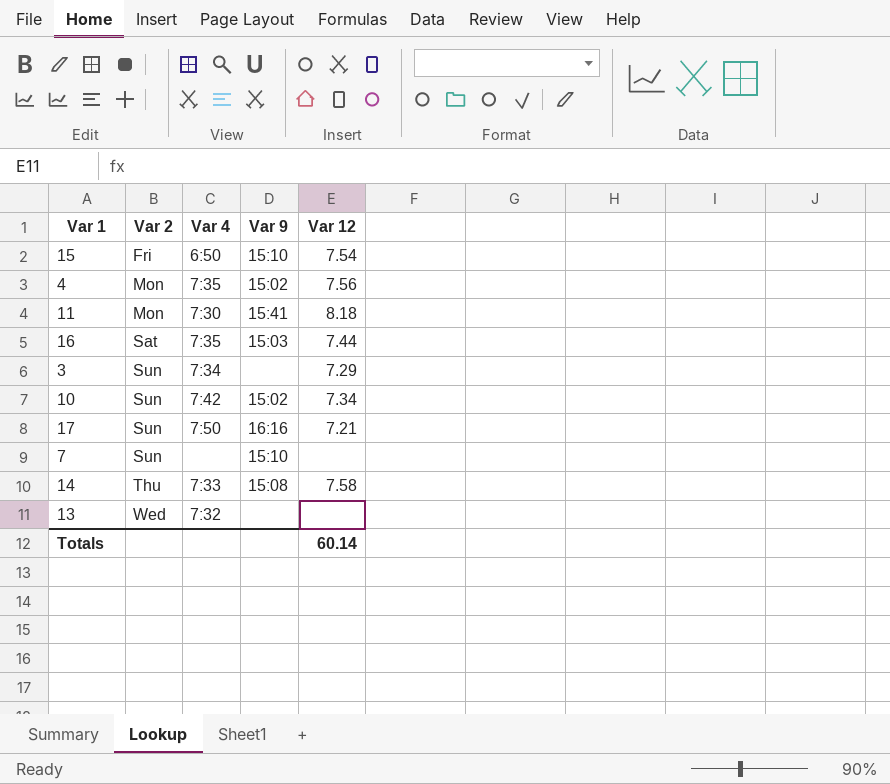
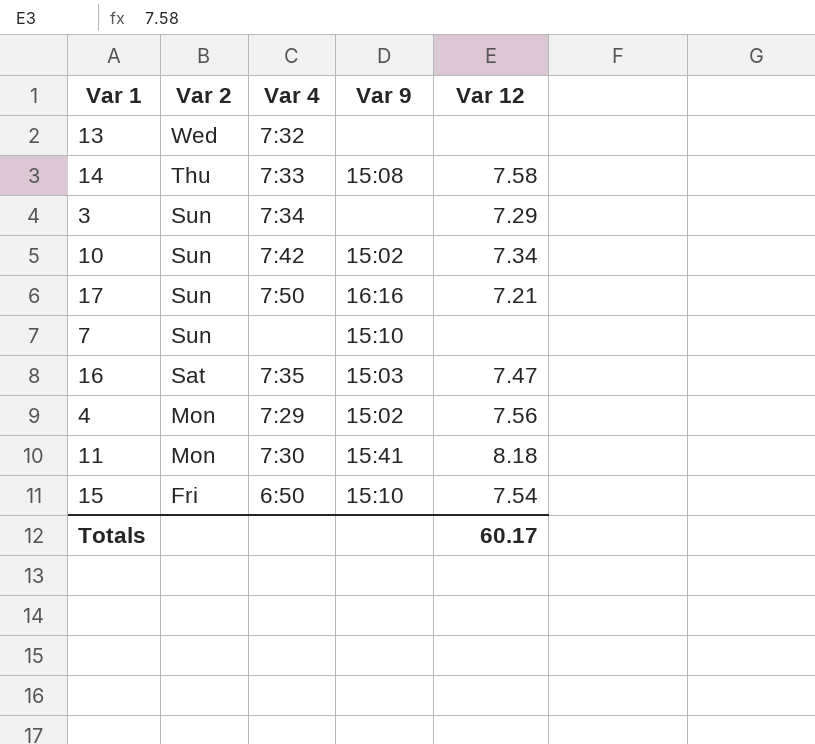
row order: Var 2 ascending -> Var 2 descending
16 | Var 12: 7.44 -> 7.47
4 | Var 4: 7:35 -> 7:29
Totals | Var 12: 60.14 -> 60.17

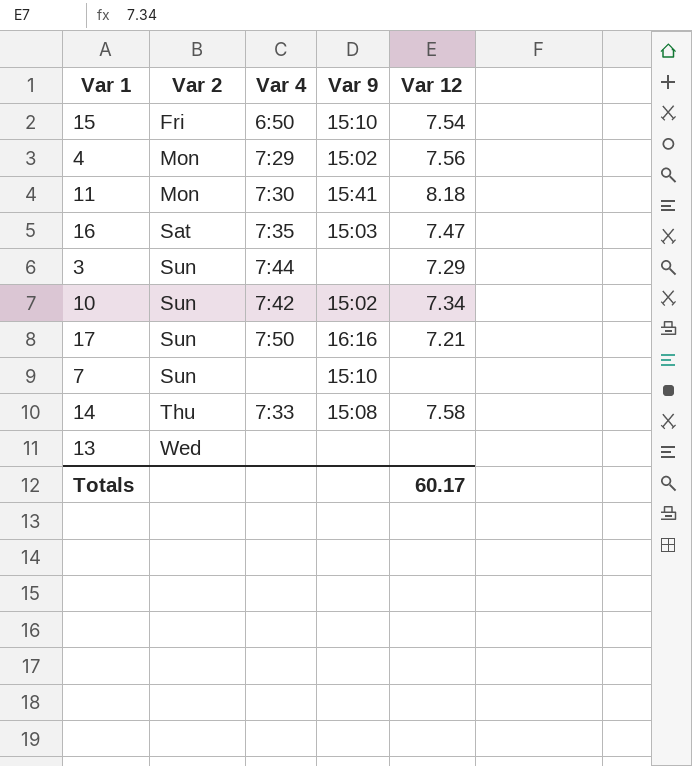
row order: Var 2 descending -> Var 2 ascending
3 | Var 4: 7:34 -> 7:44
13 | Var 4: 7:32 -> none

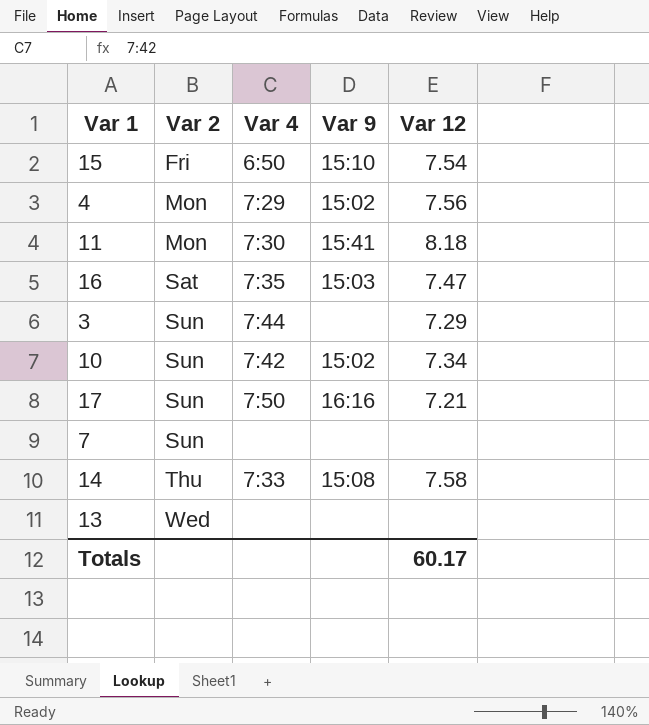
7 | Var 9: 15:10 -> none

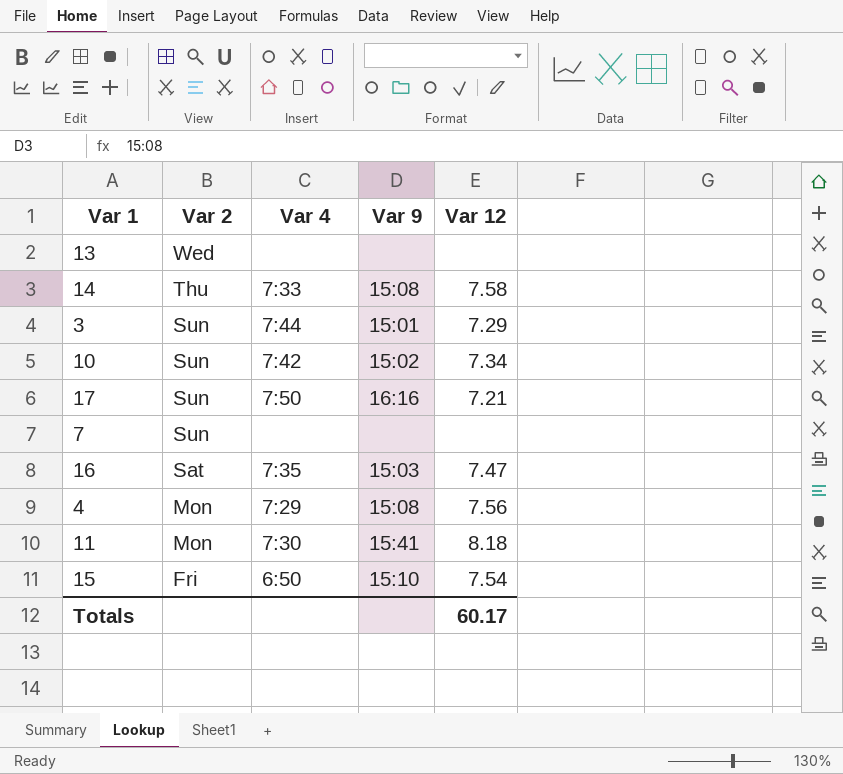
row order: Var 2 ascending -> Var 2 descending
3 | Var 9: none -> 15:01
4 | Var 9: 15:02 -> 15:08

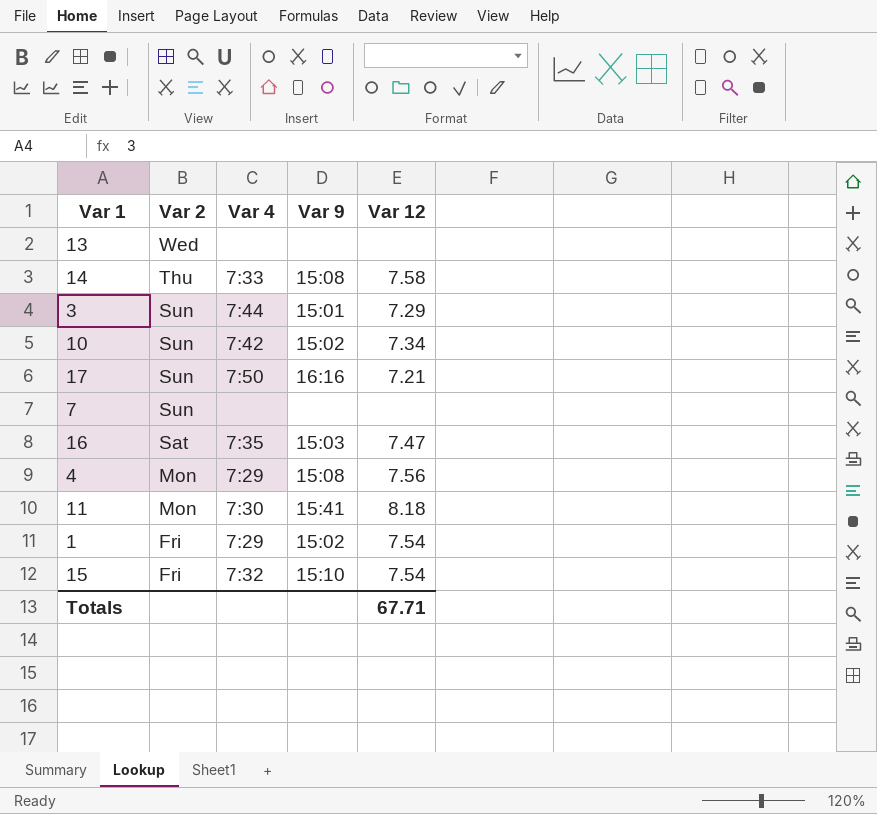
row 1: none -> Fri | 7:29 | 15:02 | 7.54
15 | Var 4: 6:50 -> 7:32
Totals | Var 12: 60.17 -> 67.71

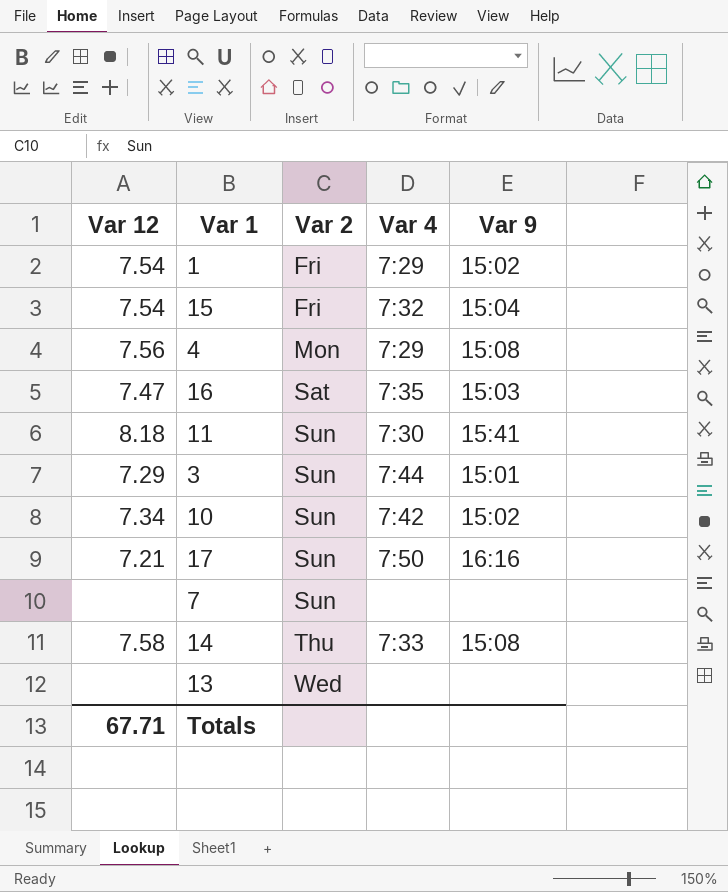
row order: Var 2 descending -> Var 2 ascending
column Var 12 | position: 5 -> 1
15 | Var 9: 15:10 -> 15:04
11 | Var 2: Mon -> Sun

